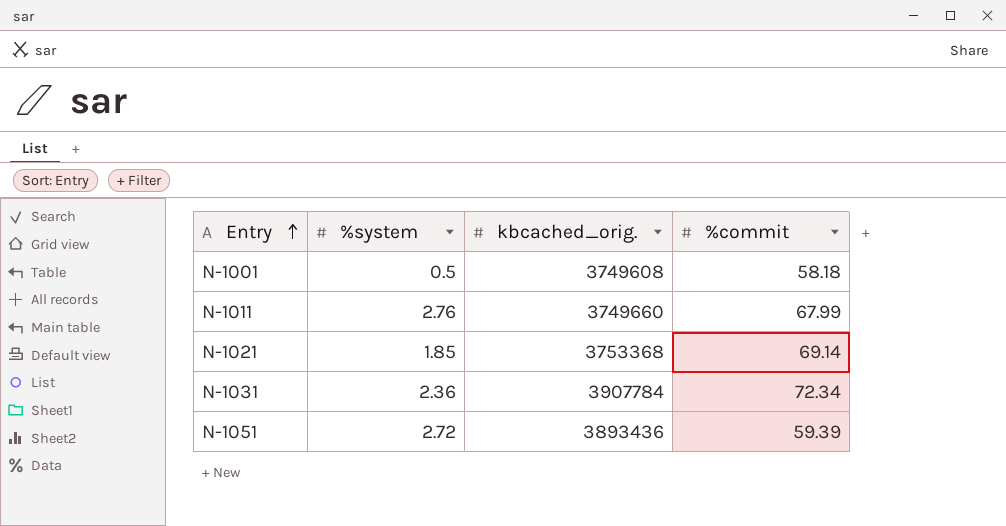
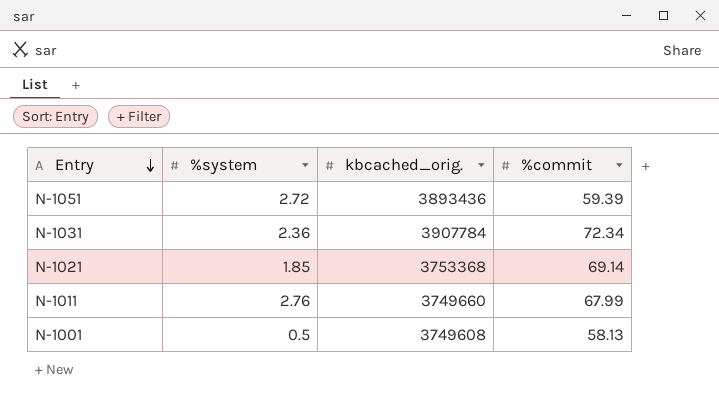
row order: Entry ascending -> Entry descending
N-1001 | %commit: 58.18 -> 58.13

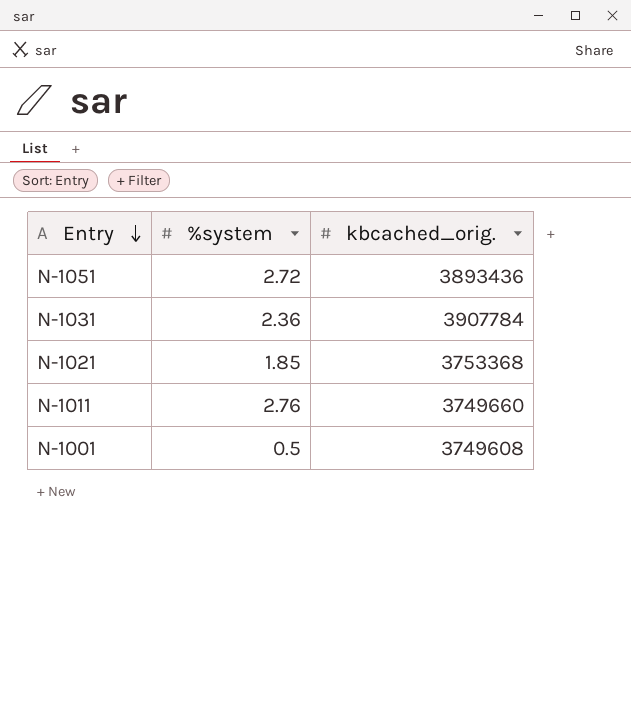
column %commit | position: 4 -> none

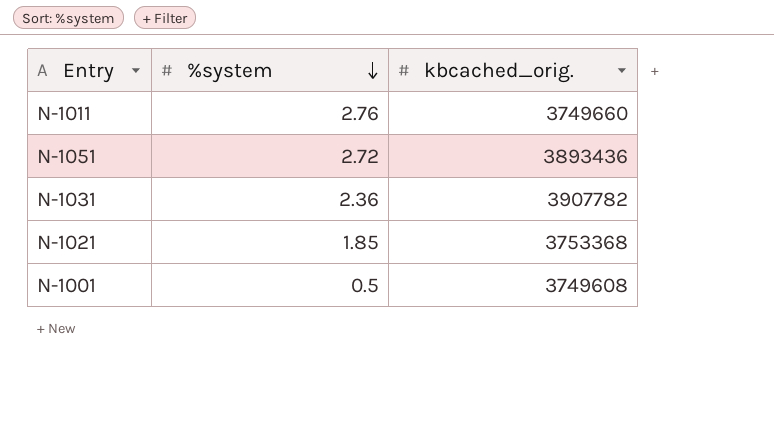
row order: Entry descending -> %system descending
N-1031 | kbcached_orig.: 3907784 -> 3907782

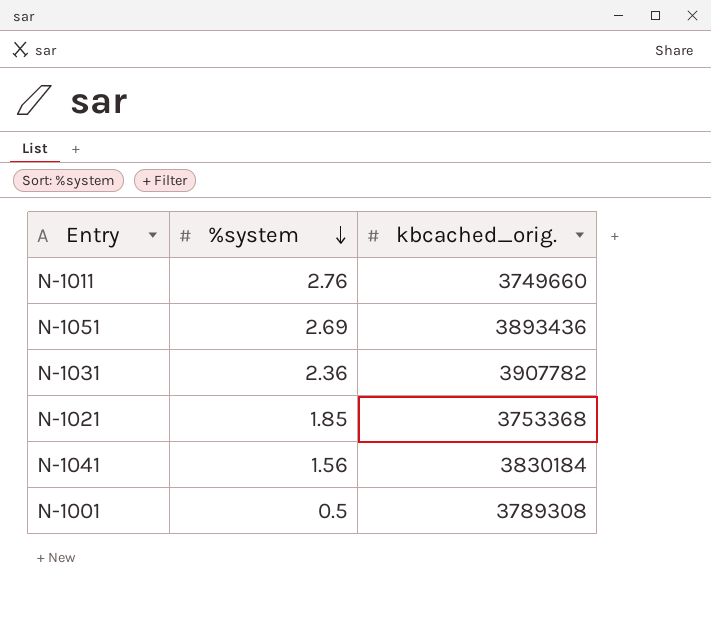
N-1051 | %system: 2.72 -> 2.69
row N-1041: none -> 1.56 | 3830184
N-1001 | kbcached_orig.: 3749608 -> 3789308

